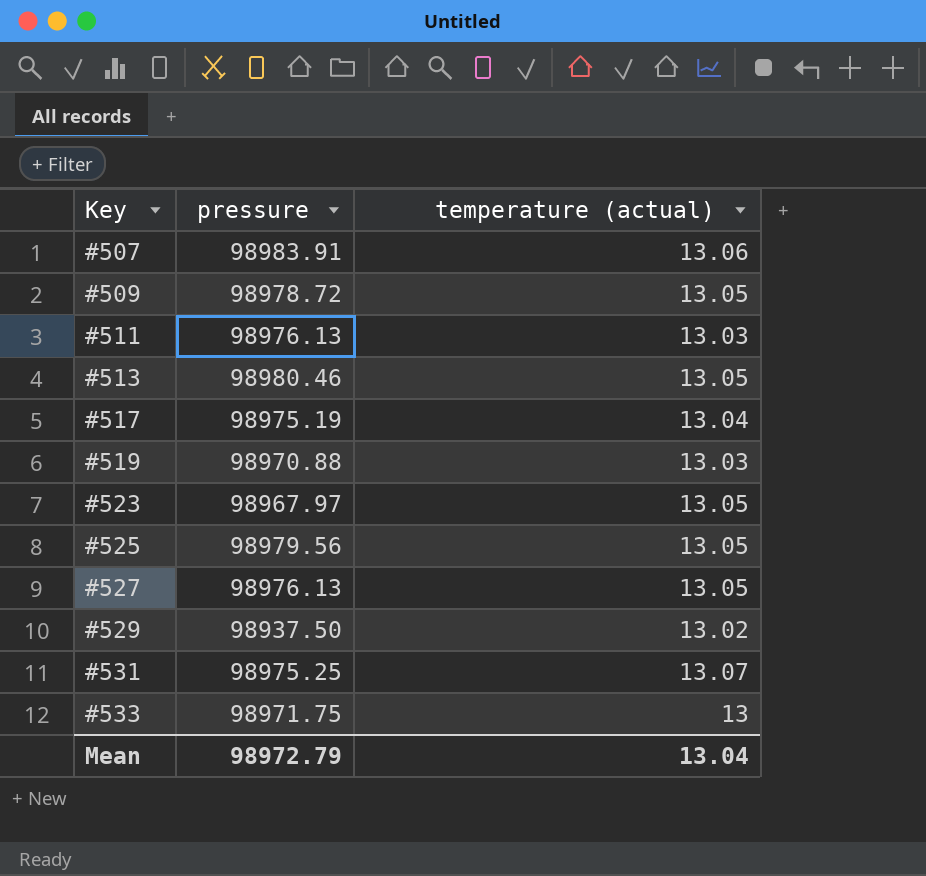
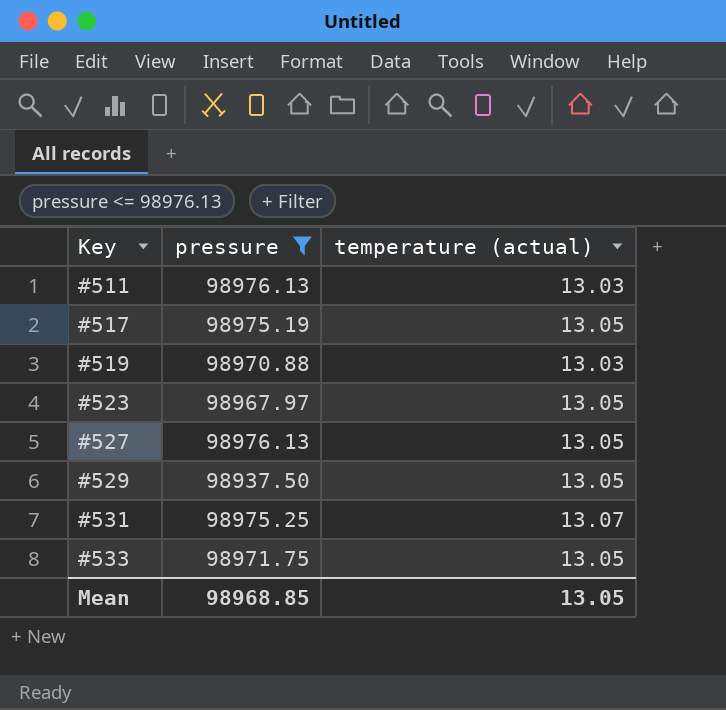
filter: none -> pressure <= 98976.13
#517 | temperature (actual): 13.04 -> 13.05
#529 | temperature (actual): 13.02 -> 13.05
#533 | temperature (actual): 13 -> 13.05
Mean | pressure: 98972.79 -> 98968.85
Mean | temperature (actual): 13.04 -> 13.05

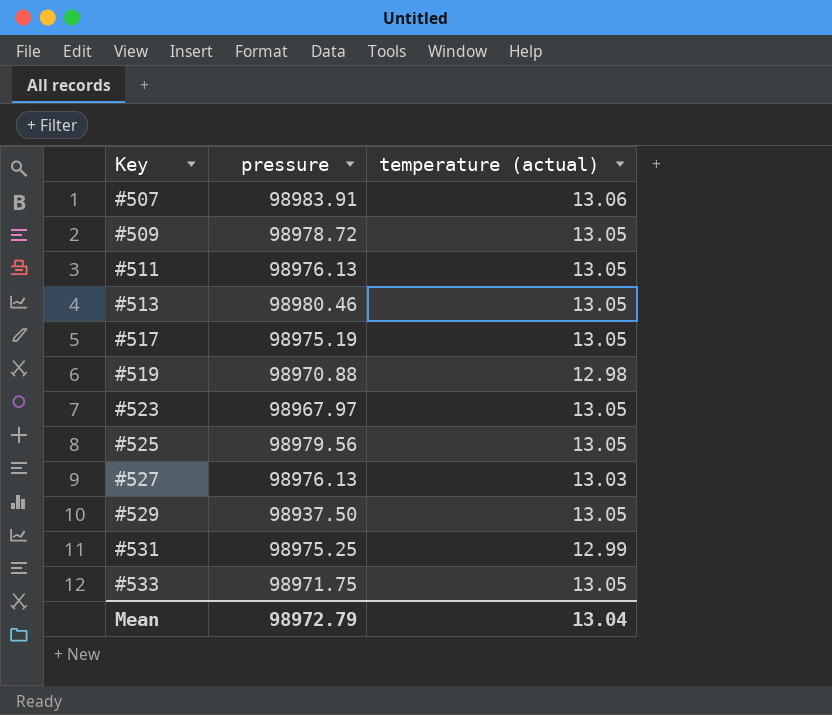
filter: pressure <= 98976.13 -> none
#511 | temperature (actual): 13.03 -> 13.05
#519 | temperature (actual): 13.03 -> 12.98
#527 | temperature (actual): 13.05 -> 13.03
#531 | temperature (actual): 13.07 -> 12.99
Mean | pressure: 98968.85 -> 98972.79
Mean | temperature (actual): 13.05 -> 13.04

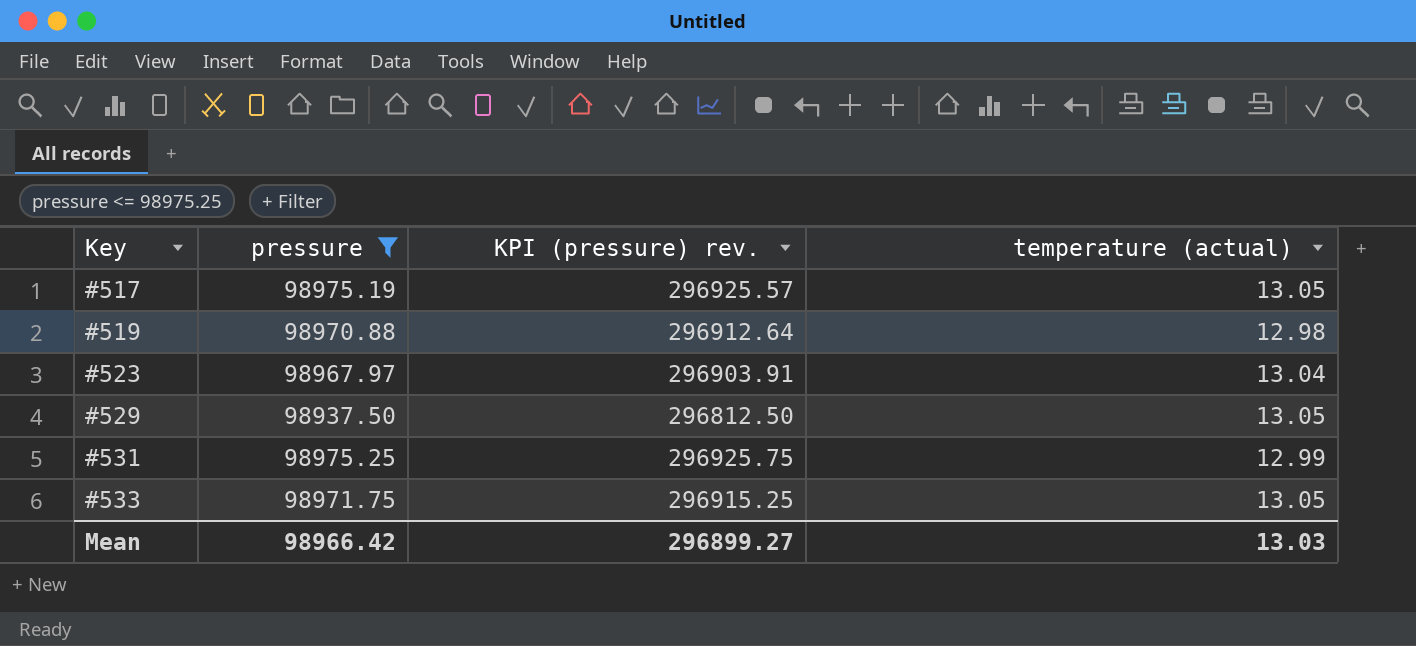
filter: none -> pressure <= 98975.25
column KPI (pressure) rev. | formula: none -> [pressure] * 3
#523 | temperature (actual): 13.05 -> 13.04
Mean | pressure: 98972.79 -> 98966.42
Mean | temperature (actual): 13.04 -> 13.03

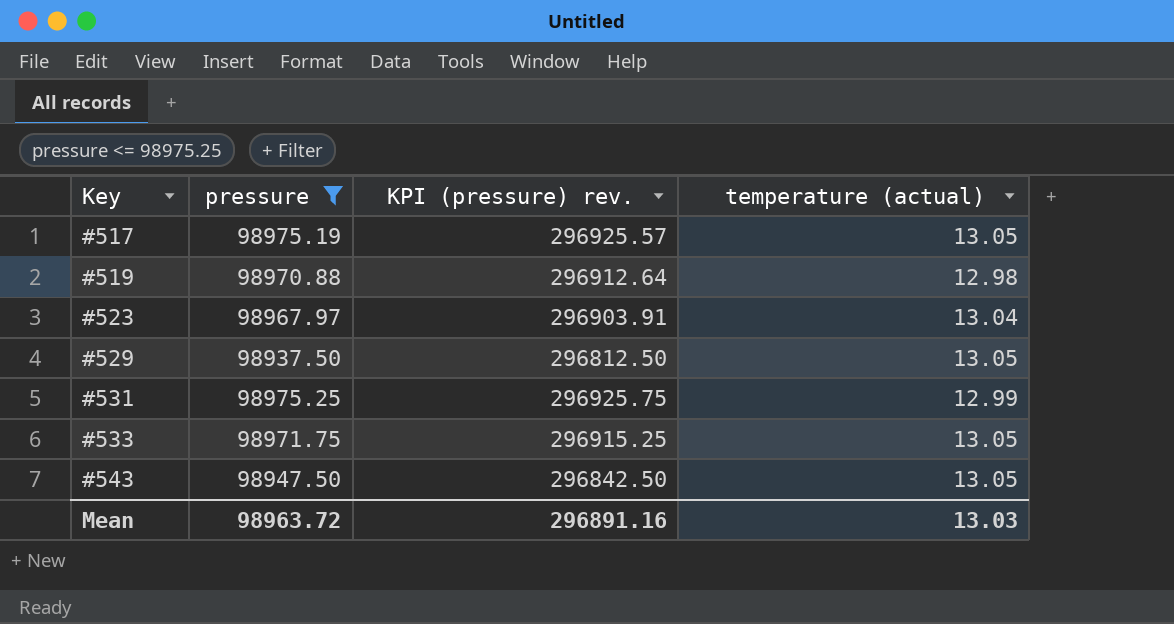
row #543: none -> 98947.50 | 296842.50 | 13.05
Mean | pressure: 98966.42 -> 98963.72
Mean | KPI (pressure) rev.: 296899.27 -> 296891.16

